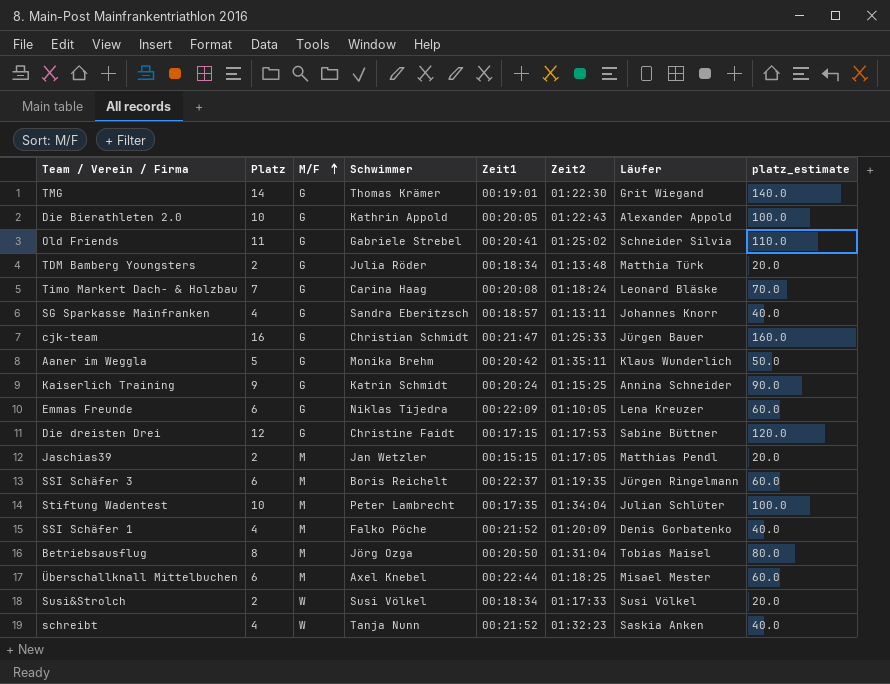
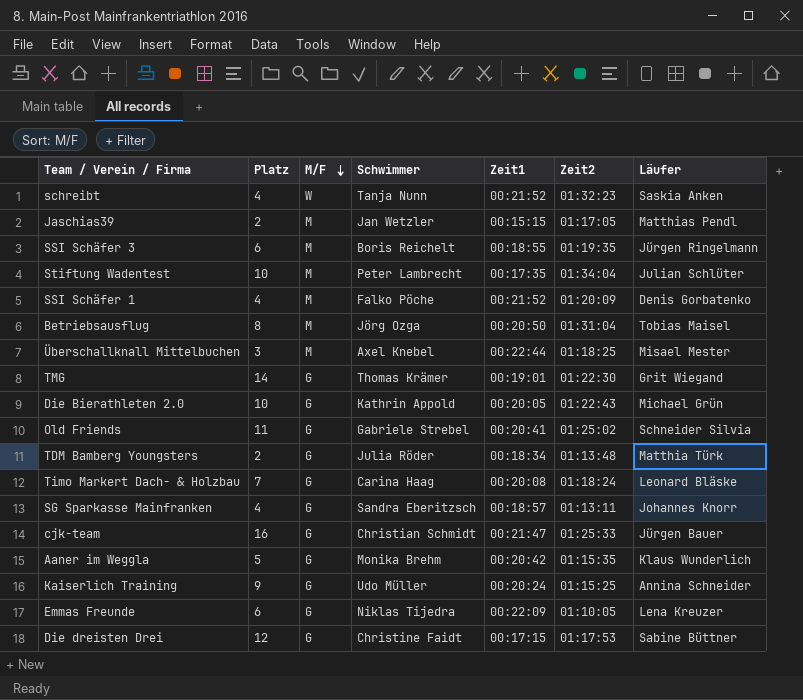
row order: M/F ascending -> M/F descending
column platz_estimate | formula: [Platz] * 10 -> none
row Susi&Strolch: 2 | W | Susi Völkel | 00:18:34 | 01:17:33 | Susi Völkel | 20.0 -> none
SSI Schäfer 3 | Zeit1: 00:22:37 -> 00:18:55
Überschallknall Mittelbuchen | Platz: 6 -> 3
Die Bierathleten 2.0 | Läufer: Alexander Appold -> Michael Grün
Aaner im Weggla | Zeit2: 01:35:11 -> 01:15:35
Kaiserlich Training | Schwimmer: Katrin Schmidt -> Udo Müller

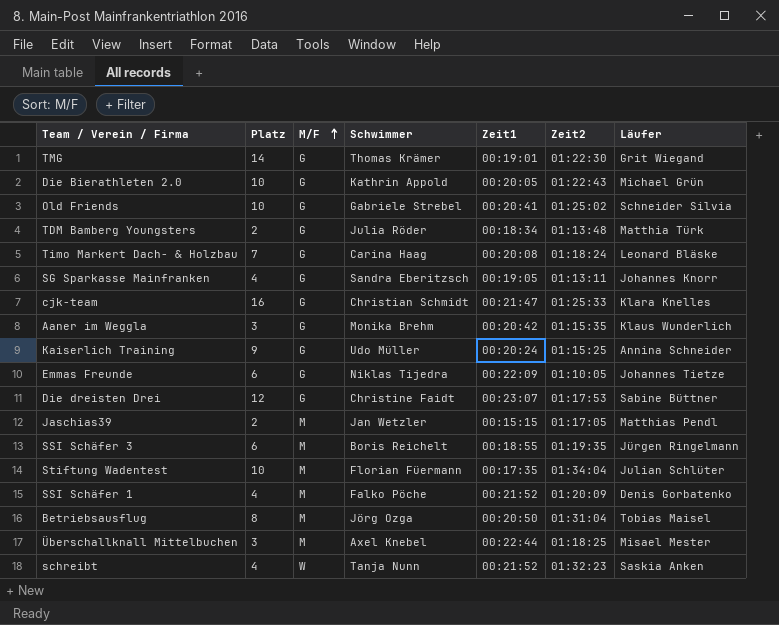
row order: M/F descending -> M/F ascending
Old Friends | Platz: 11 -> 10
SG Sparkasse Mainfranken | Zeit1: 00:18:57 -> 00:19:05
cjk-team | Läufer: Jürgen Bauer -> Klara Knelles
Aaner im Weggla | Platz: 5 -> 3
Emmas Freunde | Läufer: Lena Kreuzer -> Johannes Tietze
Die dreisten Drei | Zeit1: 00:17:15 -> 00:23:07
Stiftung Wadentest | Schwimmer: Peter Lambrecht -> Florian Füermann

